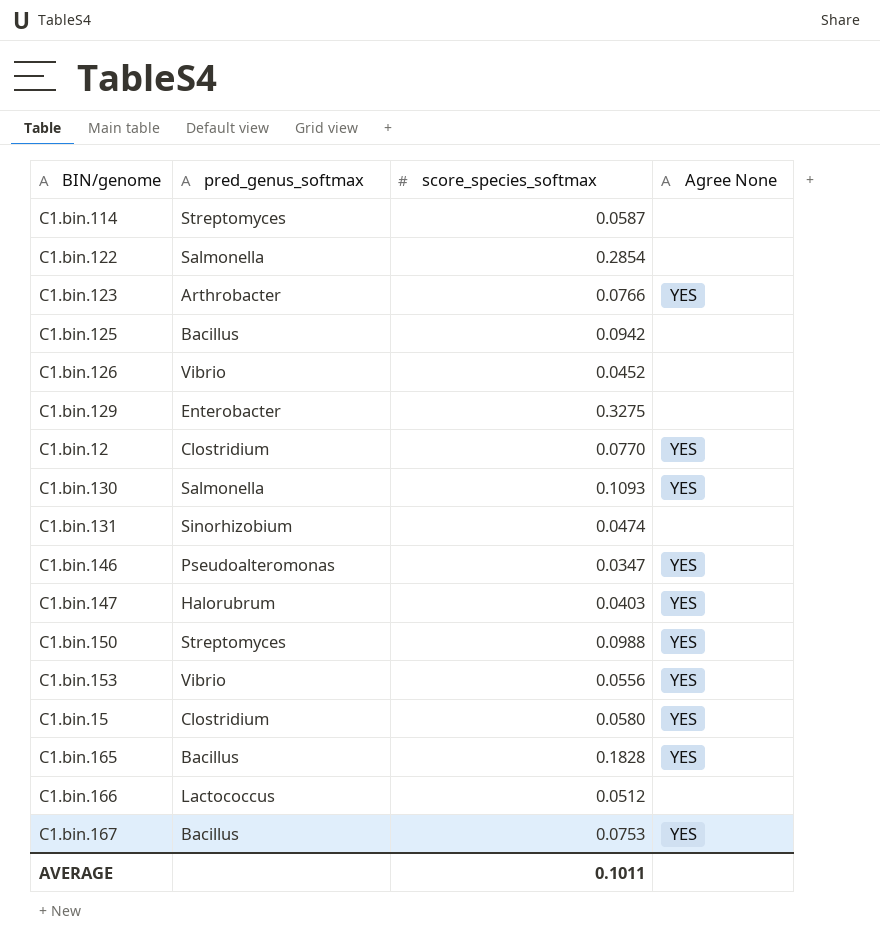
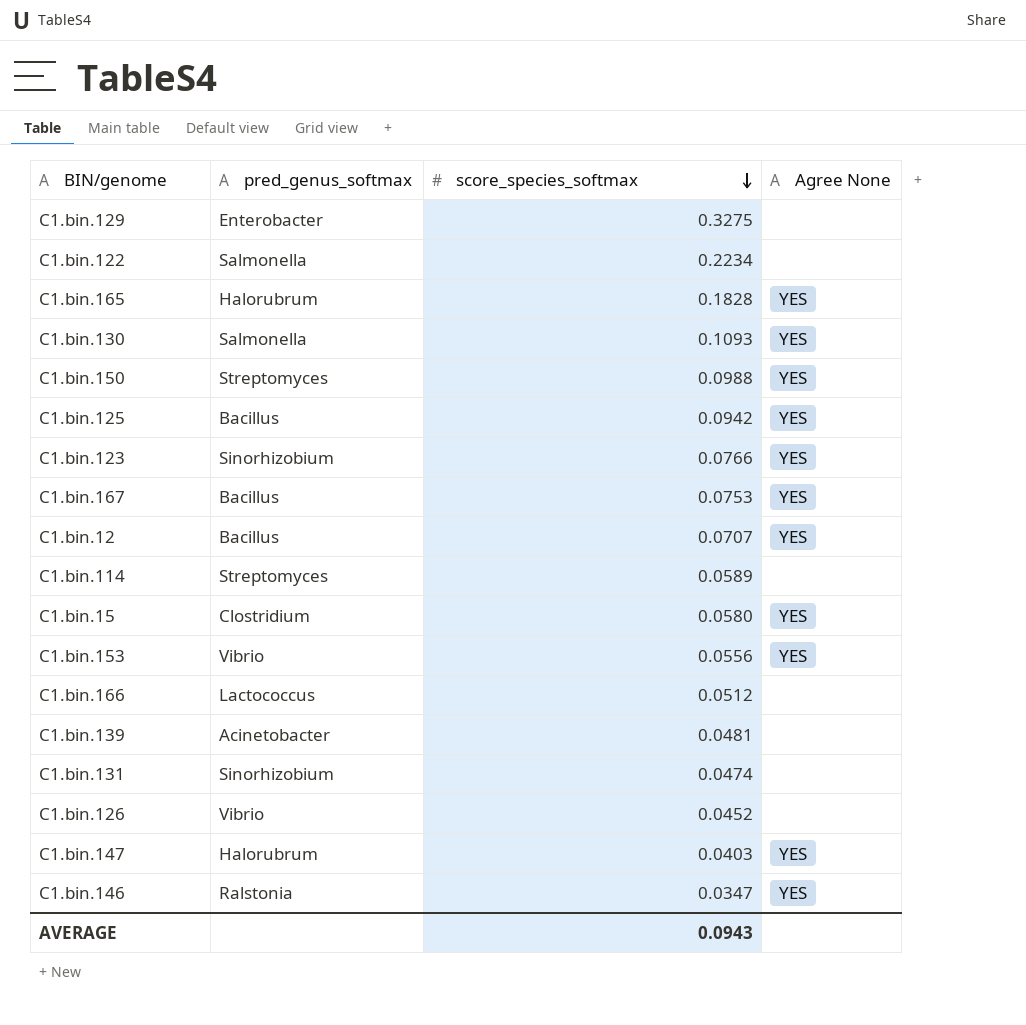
row order: none -> score_species_softmax descending
C1.bin.122 | score_species_softmax: 0.2854 -> 0.2234
C1.bin.165 | pred_genus_softmax: Bacillus -> Halorubrum
C1.bin.125 | Agree None: none -> YES
C1.bin.123 | pred_genus_softmax: Arthrobacter -> Sinorhizobium
C1.bin.12 | pred_genus_softmax: Clostridium -> Bacillus
C1.bin.12 | score_species_softmax: 0.0770 -> 0.0707
C1.bin.114 | score_species_softmax: 0.0587 -> 0.0589
row C1.bin.139: none -> Acinetobacter | 0.0481 | none
C1.bin.146 | pred_genus_softmax: Pseudoalteromonas -> Ralstonia
AVERAGE | score_species_softmax: 0.1011 -> 0.0943

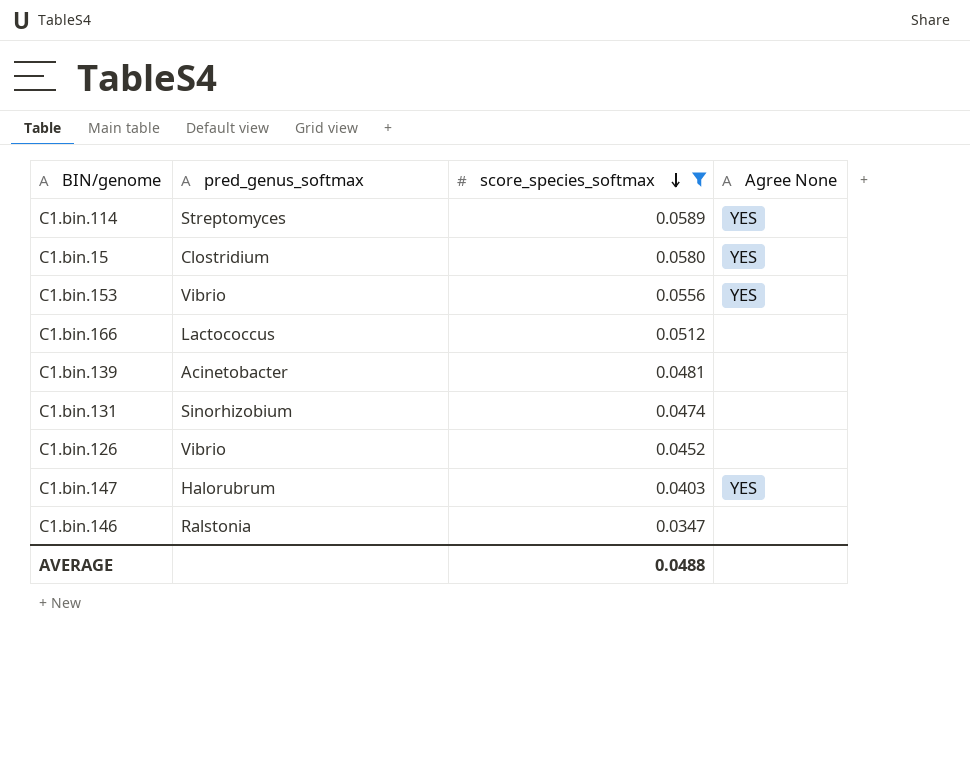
filter: none -> score_species_softmax <= 0.0589
C1.bin.114 | Agree None: none -> YES
C1.bin.146 | Agree None: YES -> none
AVERAGE | score_species_softmax: 0.0943 -> 0.0488

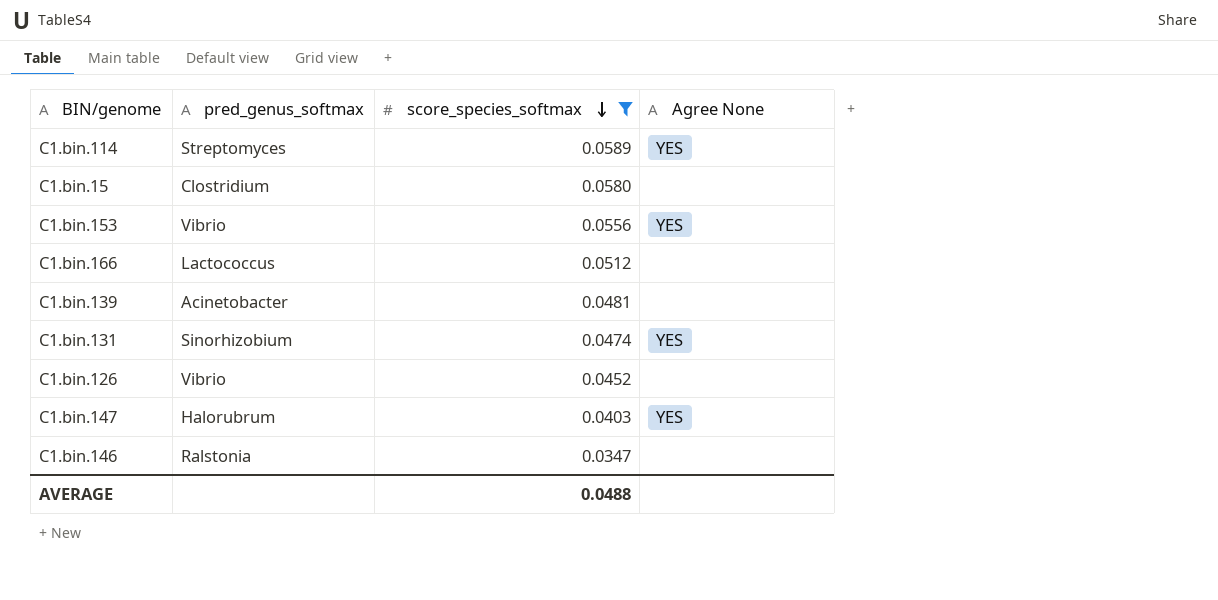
C1.bin.15 | Agree None: YES -> none
C1.bin.131 | Agree None: none -> YES

